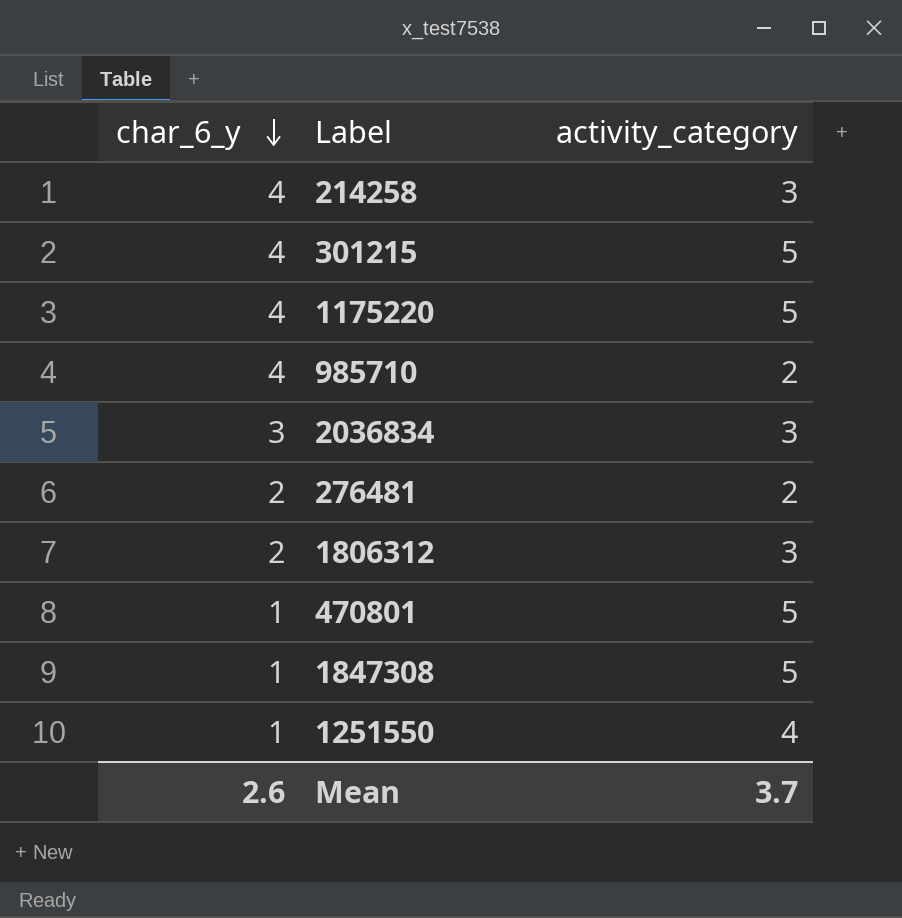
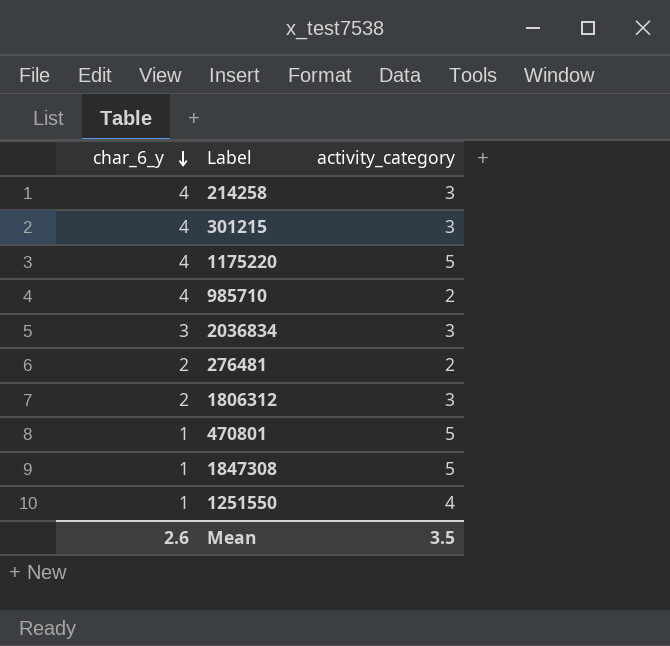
301215 | activity_category: 5 -> 3
Mean | activity_category: 3.7 -> 3.5

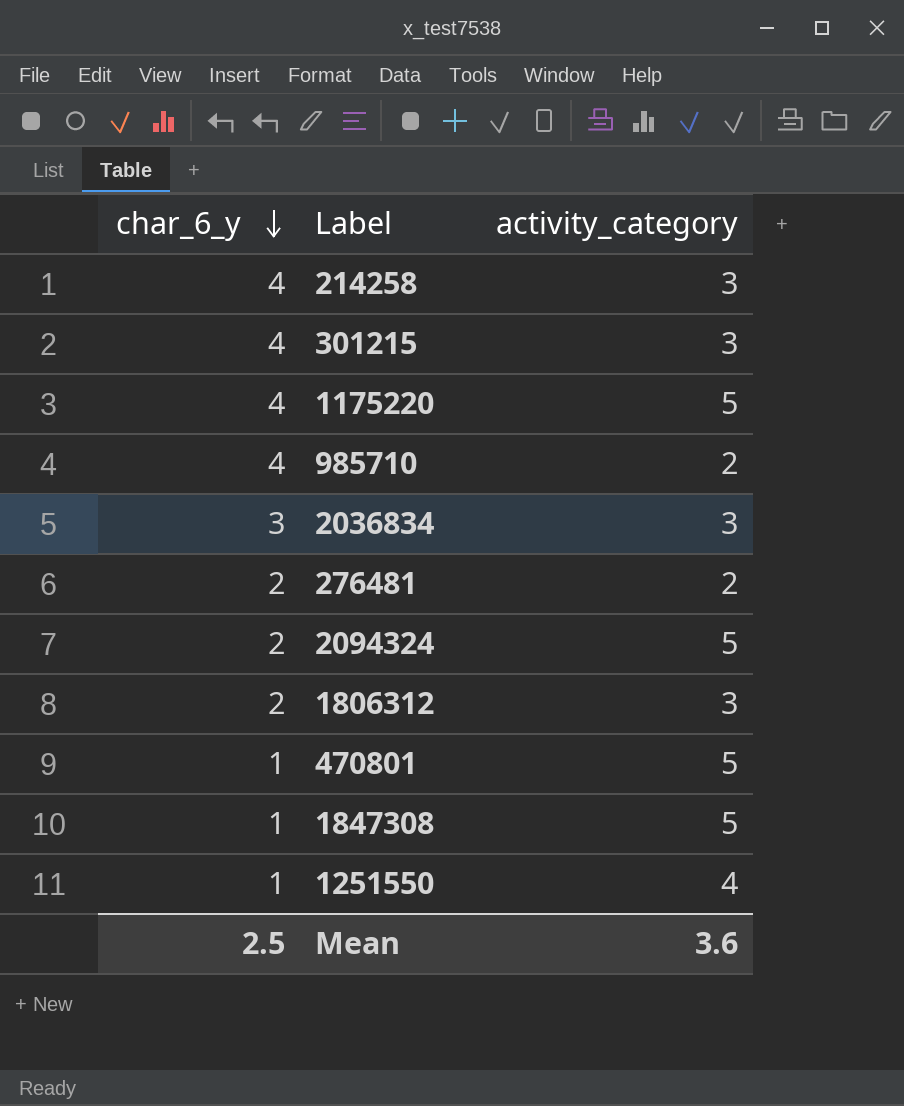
row 2094324: none -> 2 | 5
Mean | char_6_y: 2.6 -> 2.5
Mean | activity_category: 3.5 -> 3.6

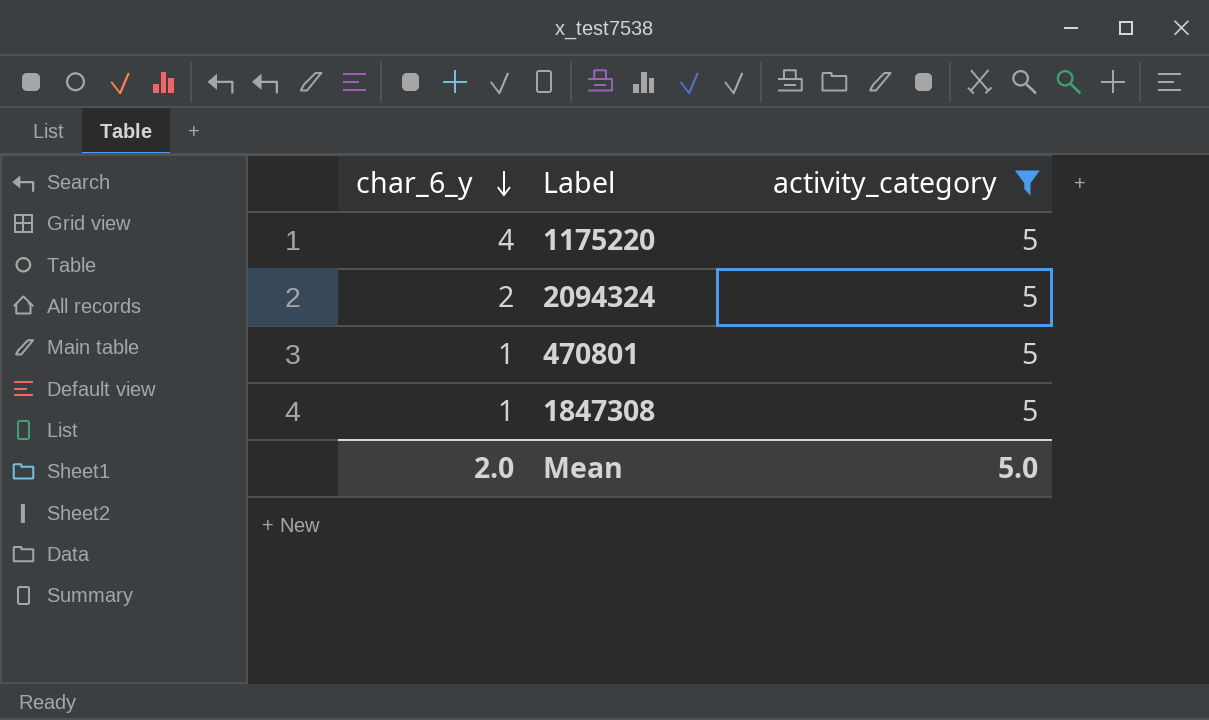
filter: none -> activity_category = 5
Mean | char_6_y: 2.5 -> 2.0
Mean | activity_category: 3.6 -> 5.0

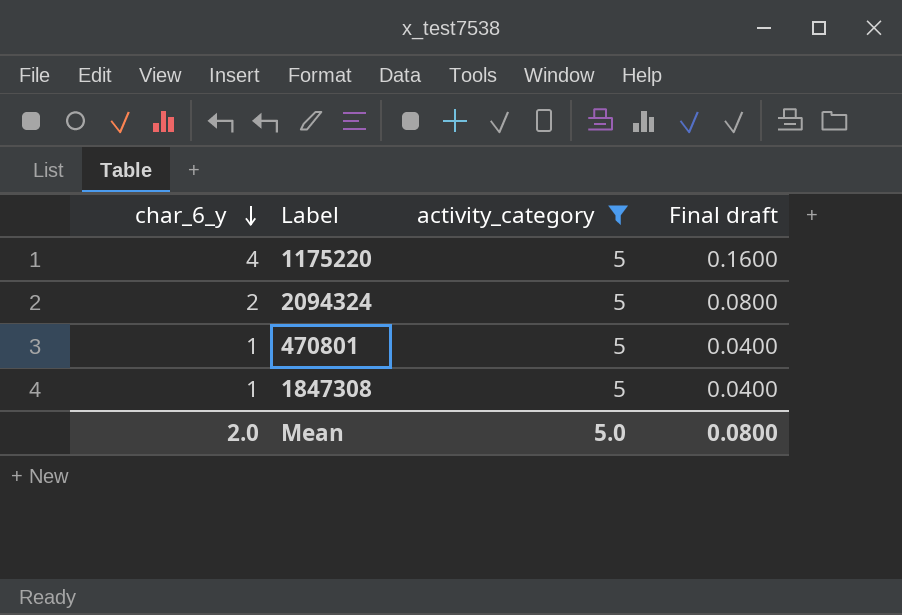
column Final draft | formula: none -> [char_6_y] * 0.04

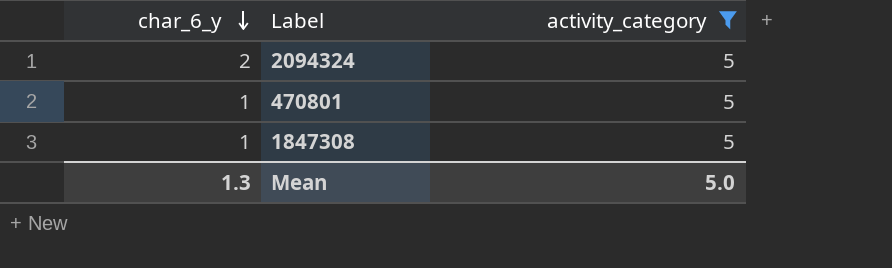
column Final draft | formula: [char_6_y] * 0.04 -> none
row 1175220: 4 | 5 | 0.1600 -> none
Mean | char_6_y: 2.0 -> 1.3

